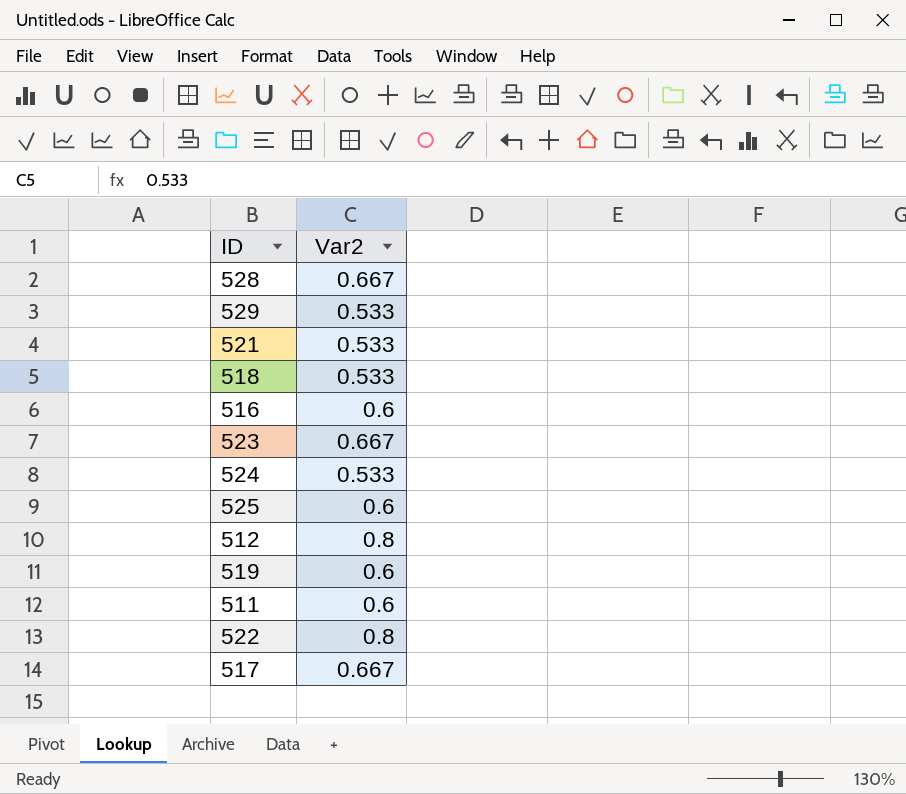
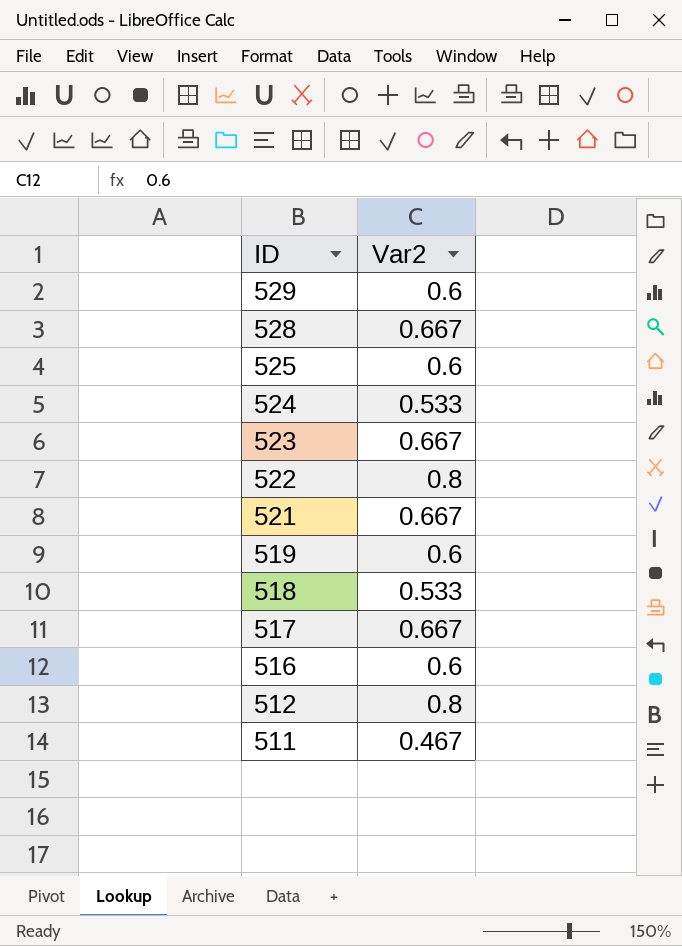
row order: none -> ID descending
529 | Var2: 0.533 -> 0.6
521 | Var2: 0.533 -> 0.667
511 | Var2: 0.6 -> 0.467

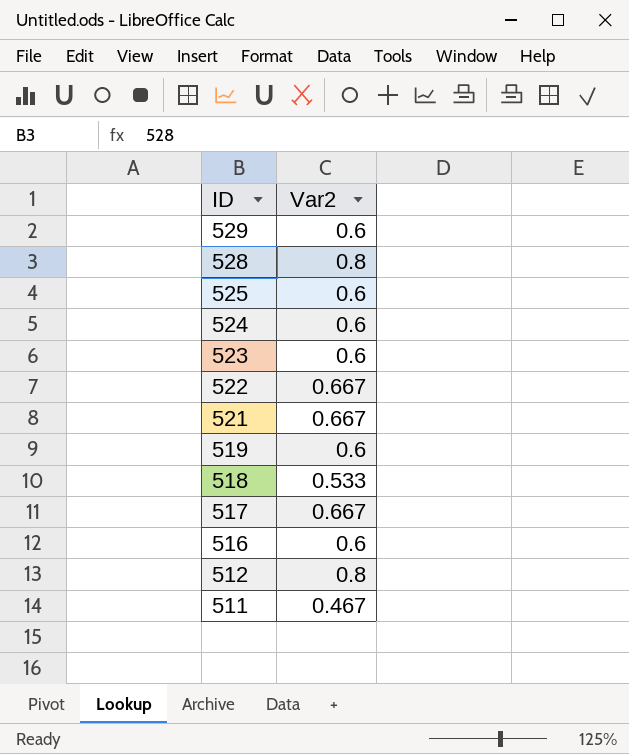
528 | Var2: 0.667 -> 0.8
524 | Var2: 0.533 -> 0.6
523 | Var2: 0.667 -> 0.6
522 | Var2: 0.8 -> 0.667

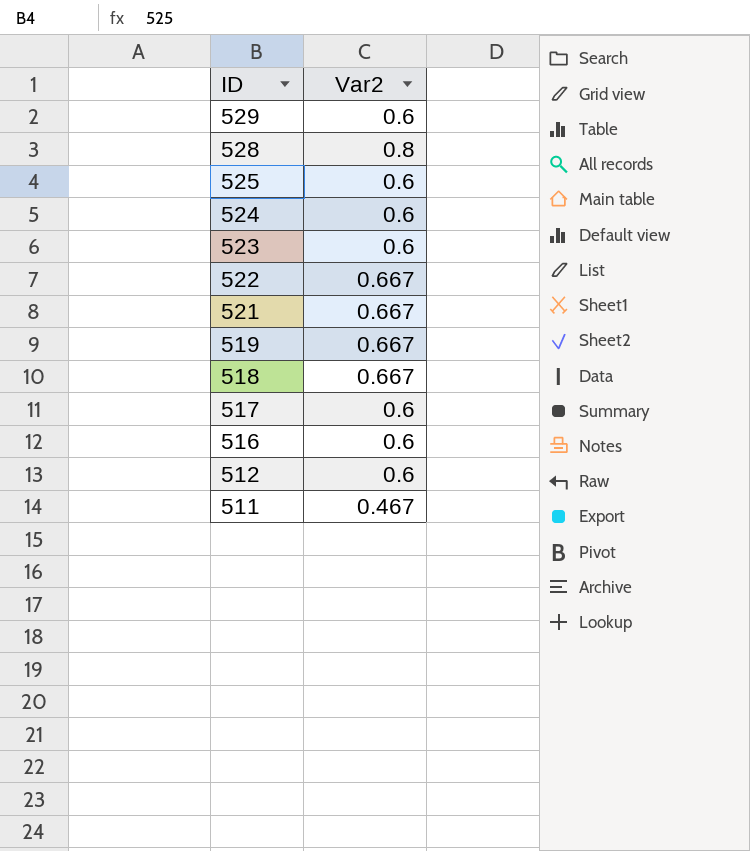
519 | Var2: 0.6 -> 0.667
518 | Var2: 0.533 -> 0.667
517 | Var2: 0.667 -> 0.6
512 | Var2: 0.8 -> 0.6

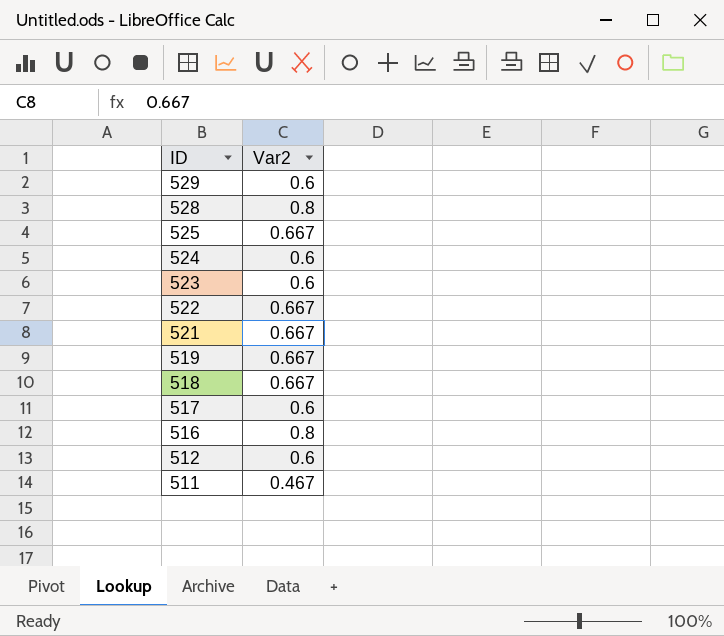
525 | Var2: 0.6 -> 0.667
516 | Var2: 0.6 -> 0.8

